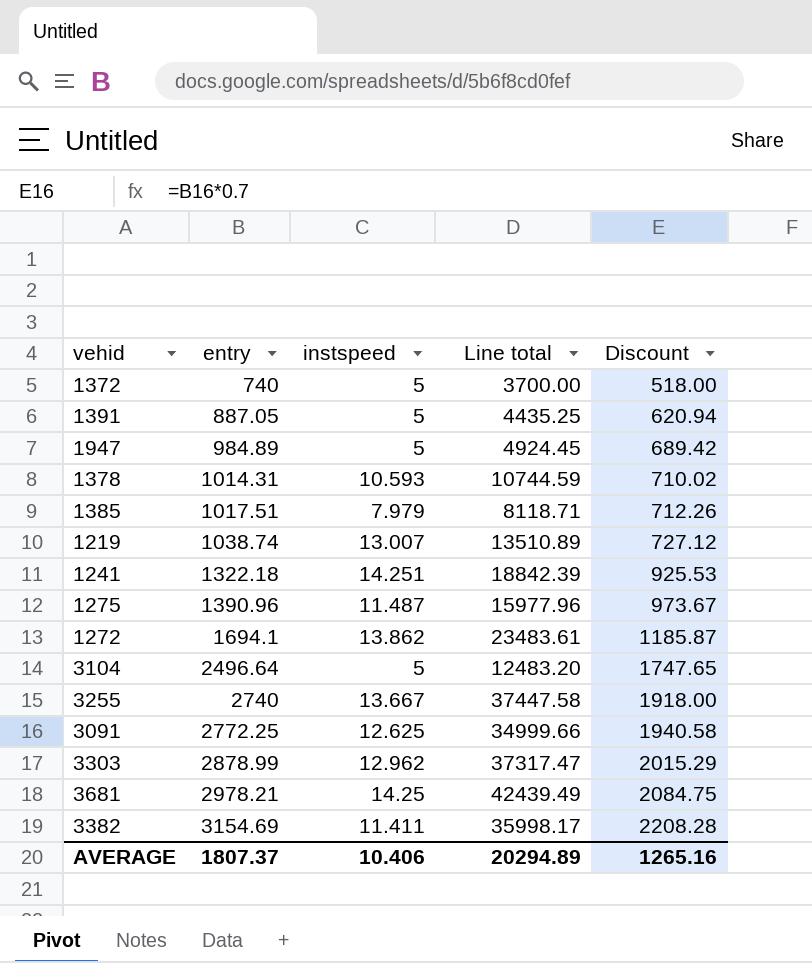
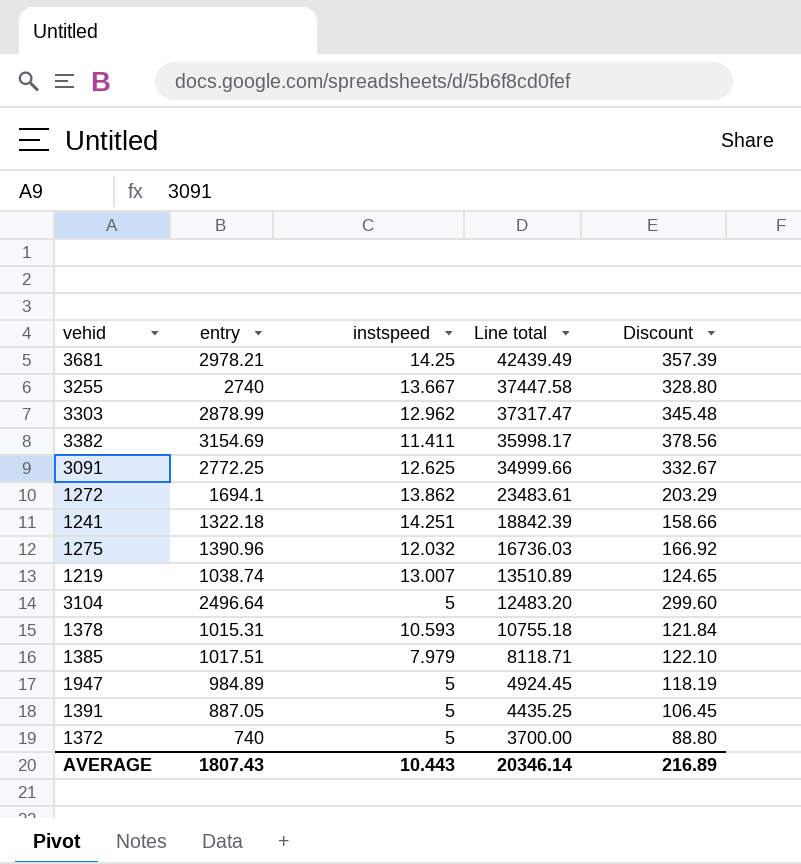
row order: entry ascending -> Line total descending
column Discount | formula: [entry] * 0.7 -> [entry] * 0.12
1275 | instspeed: 11.487 -> 12.032
1275 | Line total: 15977.96 -> 16736.03
1378 | entry: 1014.31 -> 1015.31
1378 | Line total: 10744.59 -> 10755.18
AVERAGE | entry: 1807.37 -> 1807.43
AVERAGE | instspeed: 10.406 -> 10.443
AVERAGE | Line total: 20294.89 -> 20346.14
AVERAGE | Discount: 1265.16 -> 216.89

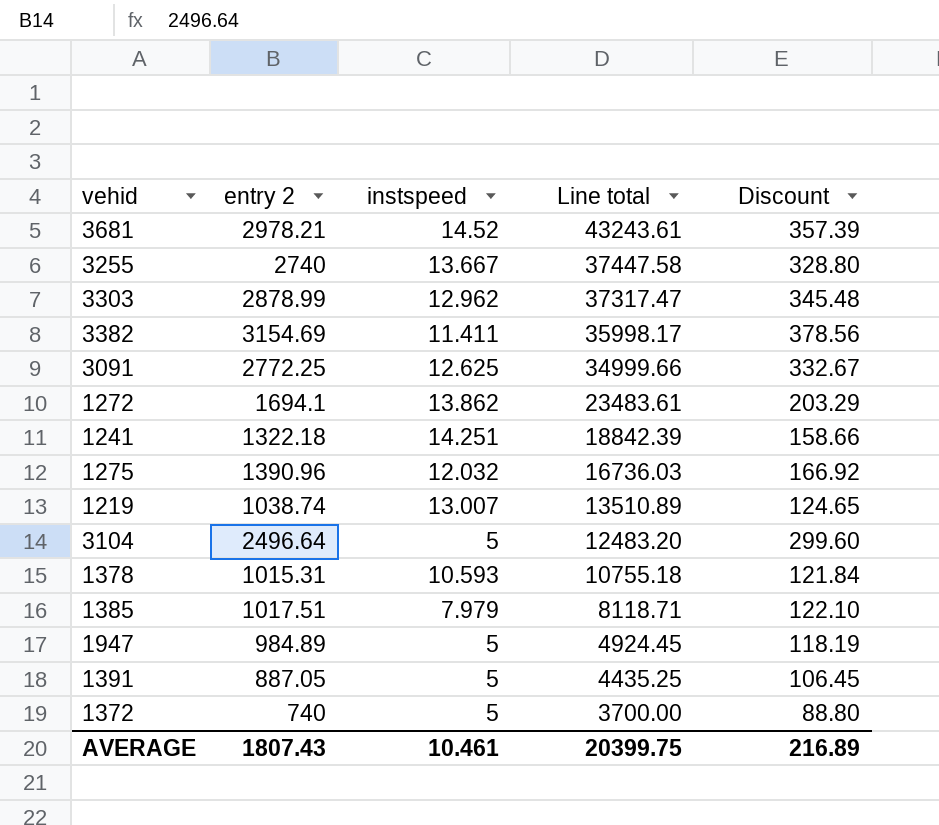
column name: entry -> entry 2
3681 | instspeed: 14.25 -> 14.52
3681 | Line total: 42439.49 -> 43243.61
AVERAGE | instspeed: 10.443 -> 10.461
AVERAGE | Line total: 20346.14 -> 20399.75

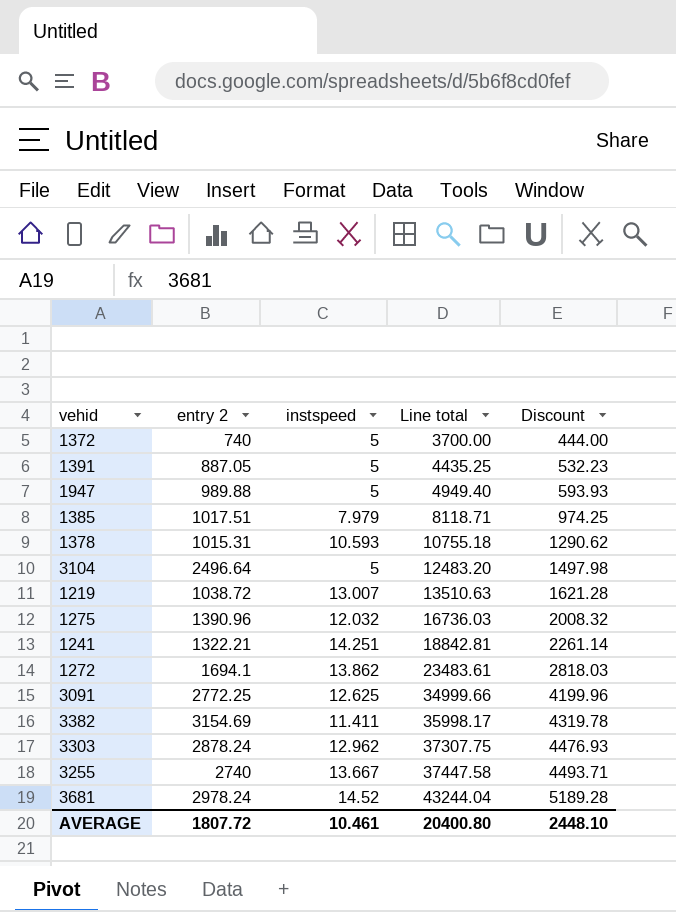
row order: Line total descending -> Line total ascending
column Discount | formula: [entry 2] * 0.12 -> [Line total] * 0.12
1947 | entry 2: 984.89 -> 989.88
1947 | Line total: 4924.45 -> 4949.40
1219 | entry 2: 1038.74 -> 1038.72
1219 | Line total: 13510.89 -> 13510.63
1241 | entry 2: 1322.18 -> 1322.21
1241 | Line total: 18842.39 -> 18842.81
3303 | entry 2: 2878.99 -> 2878.24
3303 | Line total: 37317.47 -> 37307.75
3681 | entry 2: 2978.21 -> 2978.24
3681 | Line total: 43243.61 -> 43244.04
AVERAGE | entry 2: 1807.43 -> 1807.72
AVERAGE | Line total: 20399.75 -> 20400.80
AVERAGE | Discount: 216.89 -> 2448.10

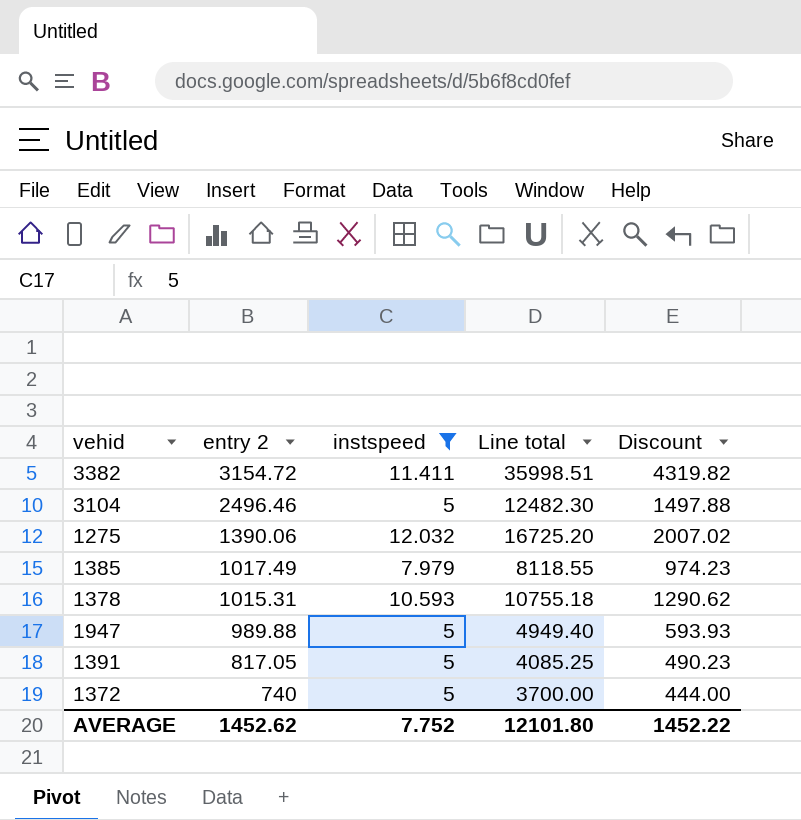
filter: none -> instspeed <= 12.032
row order: Line total ascending -> entry 2 descending
3382 | entry 2: 3154.69 -> 3154.72
3382 | Line total: 35998.17 -> 35998.51
3382 | Discount: 4319.78 -> 4319.82
3104 | entry 2: 2496.64 -> 2496.46
3104 | Line total: 12483.20 -> 12482.30
3104 | Discount: 1497.98 -> 1497.88
1275 | entry 2: 1390.96 -> 1390.06
1275 | Line total: 16736.03 -> 16725.20
1275 | Discount: 2008.32 -> 2007.02
1385 | entry 2: 1017.51 -> 1017.49
1385 | Line total: 8118.71 -> 8118.55
1385 | Discount: 974.25 -> 974.23
1391 | entry 2: 887.05 -> 817.05
1391 | Line total: 4435.25 -> 4085.25
1391 | Discount: 532.23 -> 490.23
AVERAGE | entry 2: 1807.72 -> 1452.62
AVERAGE | instspeed: 10.461 -> 7.752
AVERAGE | Line total: 20400.80 -> 12101.80
AVERAGE | Discount: 2448.10 -> 1452.22

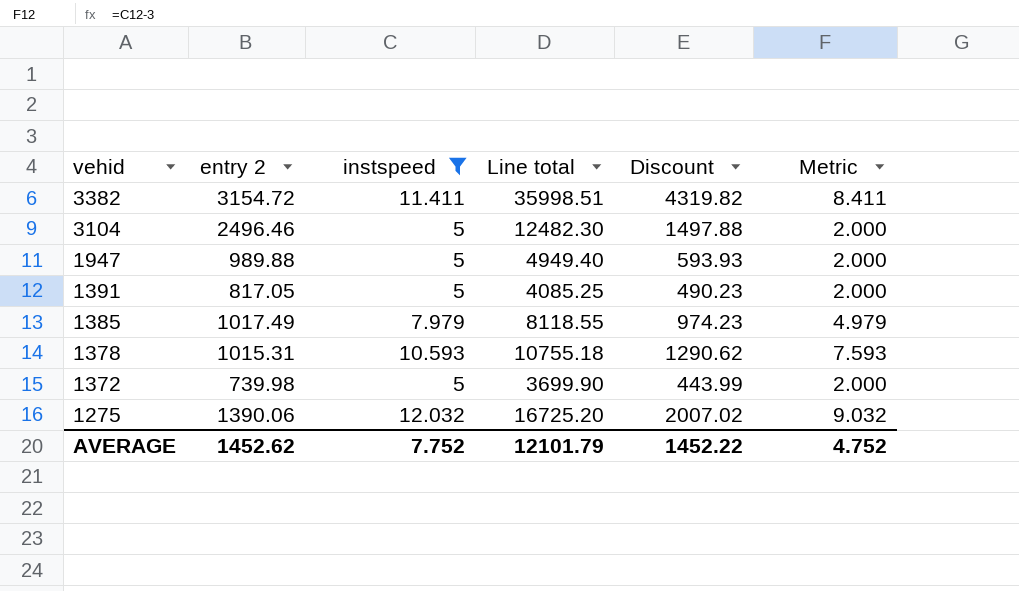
row order: entry 2 descending -> vehid descending
column Metric | formula: none -> [instspeed] - 3
1372 | entry 2: 740 -> 739.98
1372 | Line total: 3700.00 -> 3699.90
1372 | Discount: 444.00 -> 443.99
AVERAGE | Line total: 12101.80 -> 12101.79

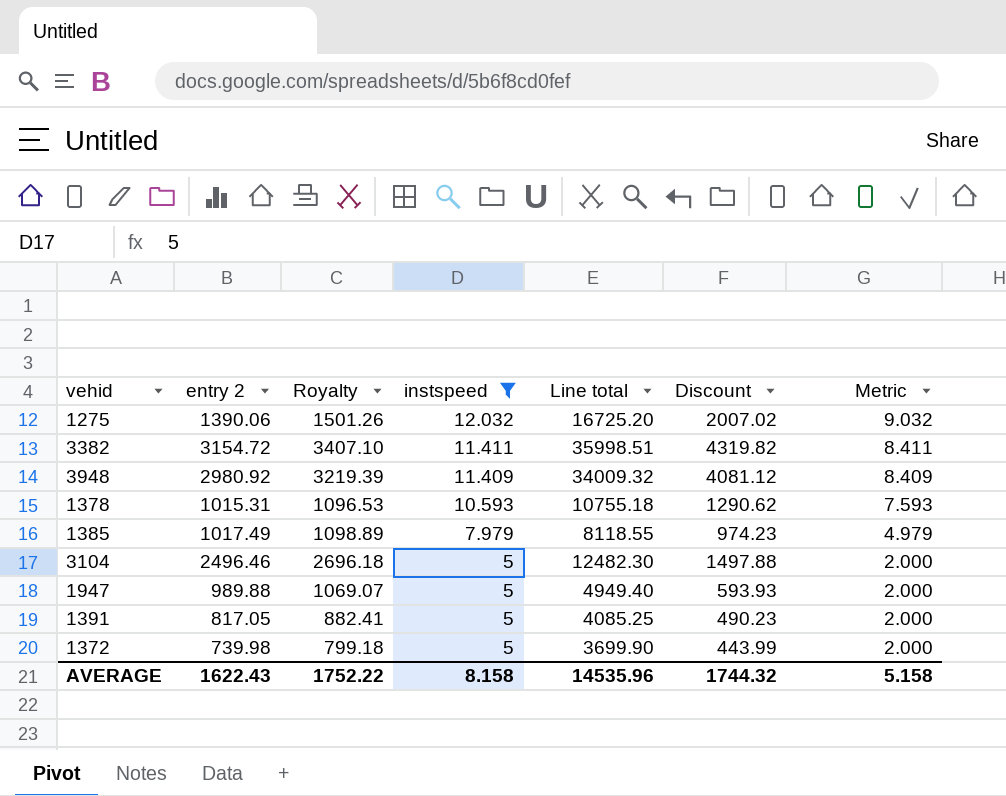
row order: vehid descending -> instspeed descending
column Royalty | formula: none -> [entry 2] * 1.08
row 3948: none -> 2980.92 | 3219.39 | 11.409 | 34009.32 | 4081.12 | 8.409
AVERAGE | entry 2: 1452.62 -> 1622.43
AVERAGE | instspeed: 7.752 -> 8.158
AVERAGE | Line total: 12101.79 -> 14535.96
AVERAGE | Discount: 1452.22 -> 1744.32
AVERAGE | Metric: 4.752 -> 5.158

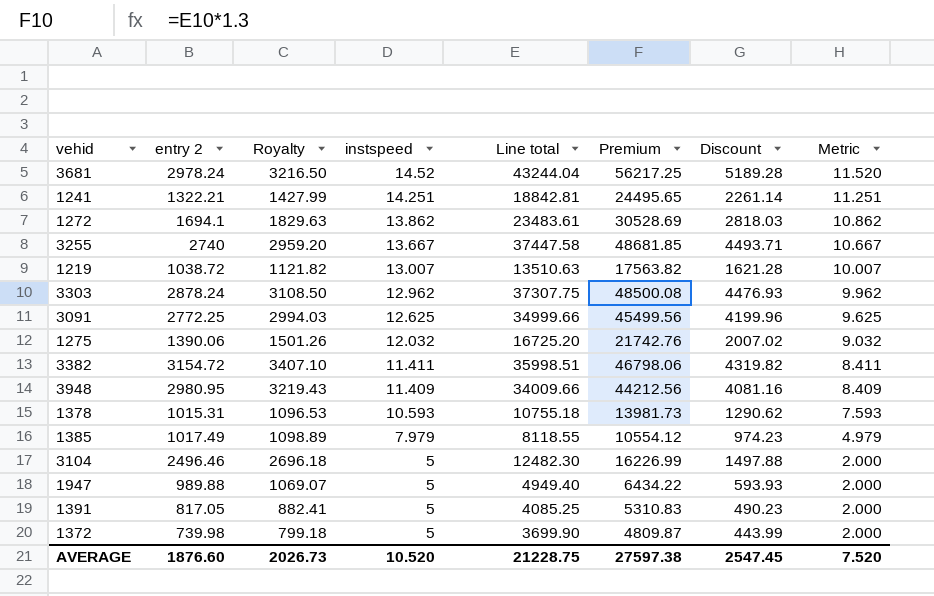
filter: instspeed <= 12.032 -> none
column Premium | formula: none -> [Line total] * 1.3
3948 | entry 2: 2980.92 -> 2980.95
3948 | Royalty: 3219.39 -> 3219.43
3948 | Line total: 34009.32 -> 34009.66
3948 | Discount: 4081.12 -> 4081.16
AVERAGE | entry 2: 1622.43 -> 1876.60
AVERAGE | Royalty: 1752.22 -> 2026.73
AVERAGE | instspeed: 8.158 -> 10.520
AVERAGE | Line total: 14535.96 -> 21228.75
AVERAGE | Discount: 1744.32 -> 2547.45
AVERAGE | Metric: 5.158 -> 7.520

